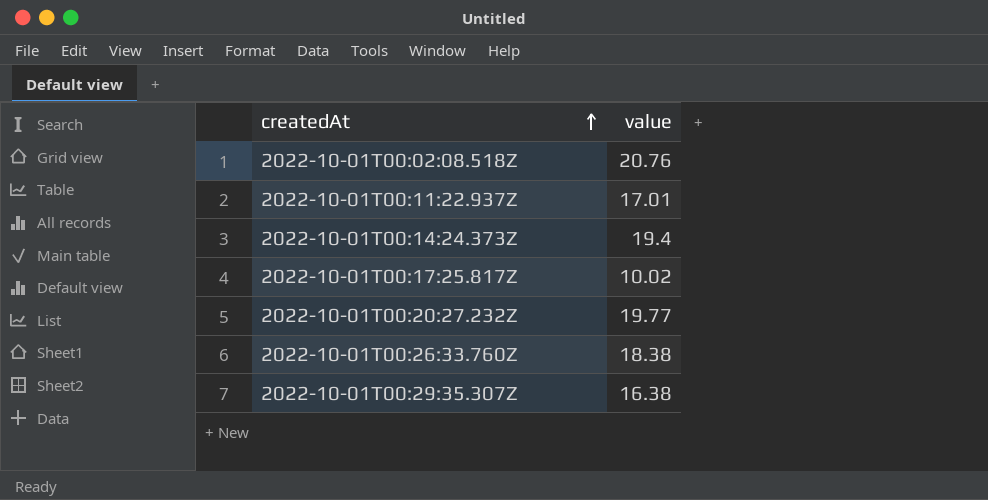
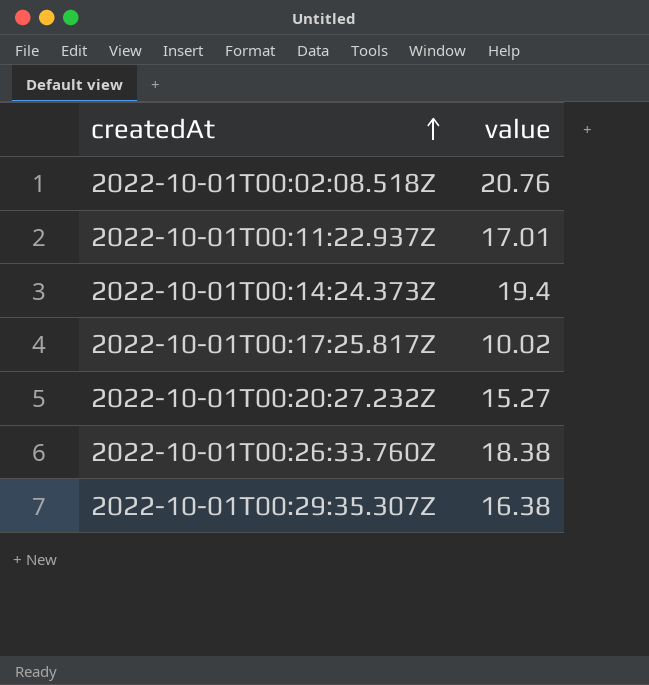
2022-10-01T00:20:27.232Z | value: 19.77 -> 15.27

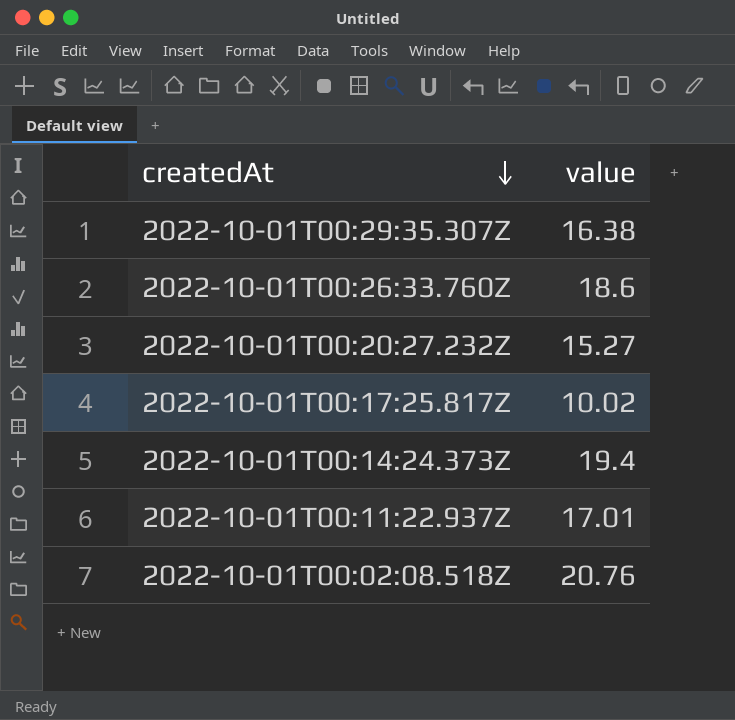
row order: createdAt ascending -> createdAt descending
2022-10-01T00:26:33.760Z | value: 18.38 -> 18.6

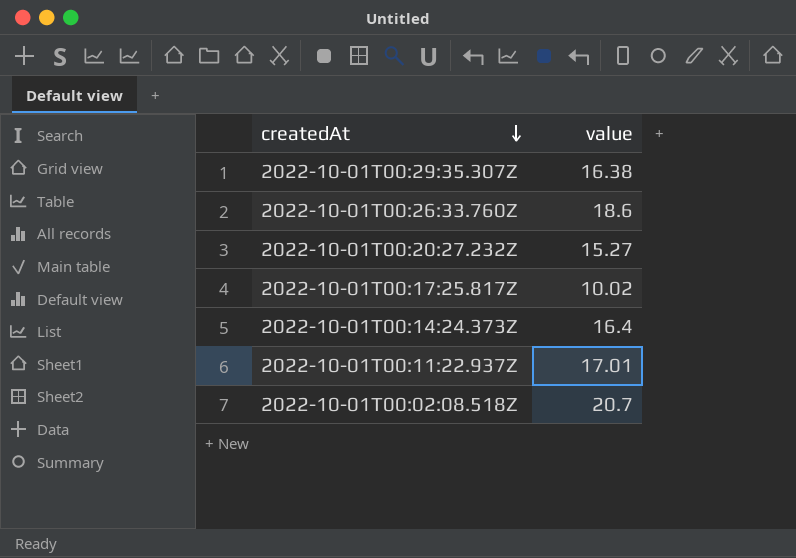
2022-10-01T00:14:24.373Z | value: 19.4 -> 16.4
2022-10-01T00:02:08.518Z | value: 20.76 -> 20.7

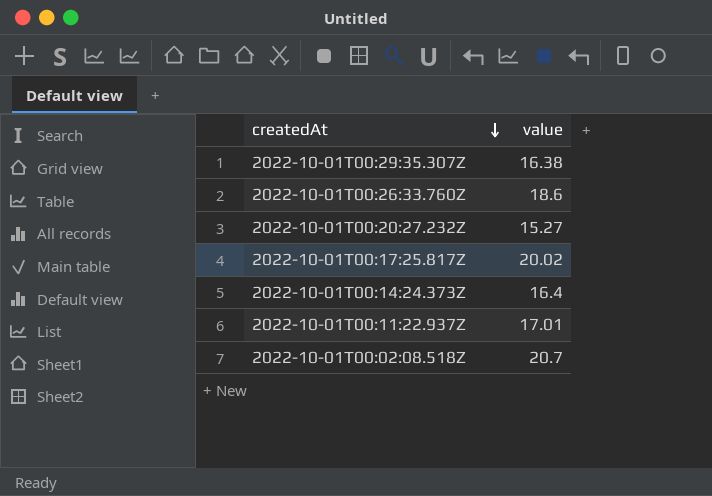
2022-10-01T00:17:25.817Z | value: 10.02 -> 20.02

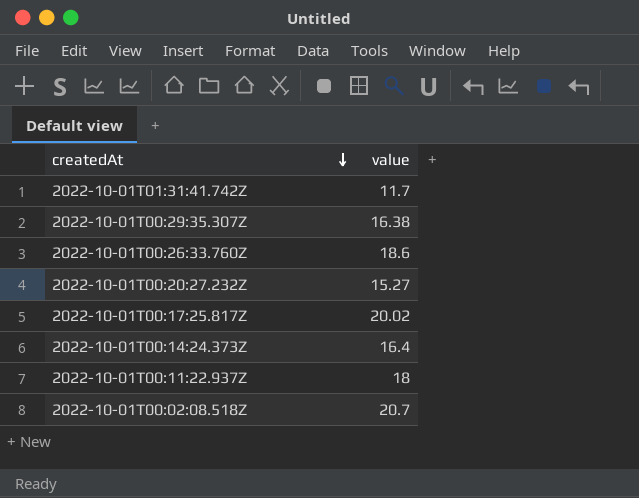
row 2022-10-01T01:31:41.742Z: none -> 11.7
2022-10-01T00:11:22.937Z | value: 17.01 -> 18

